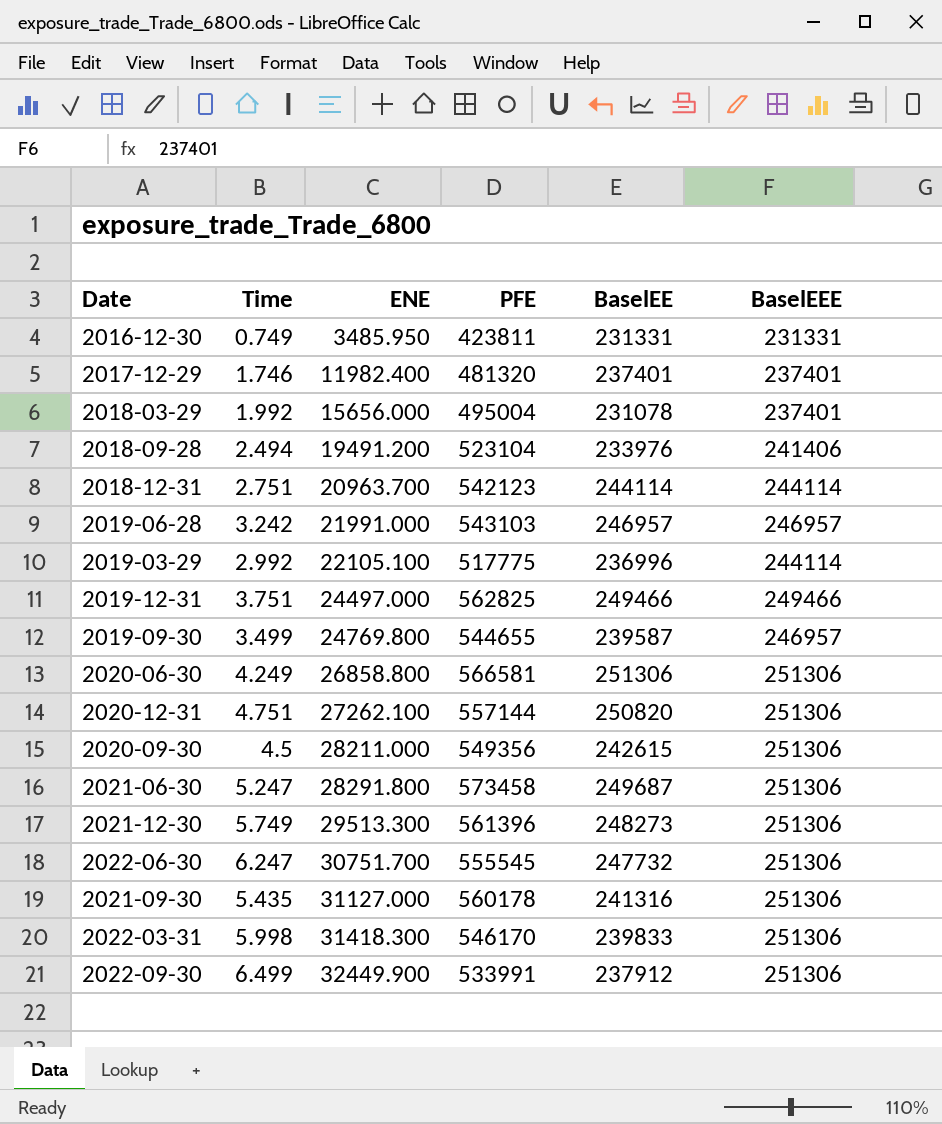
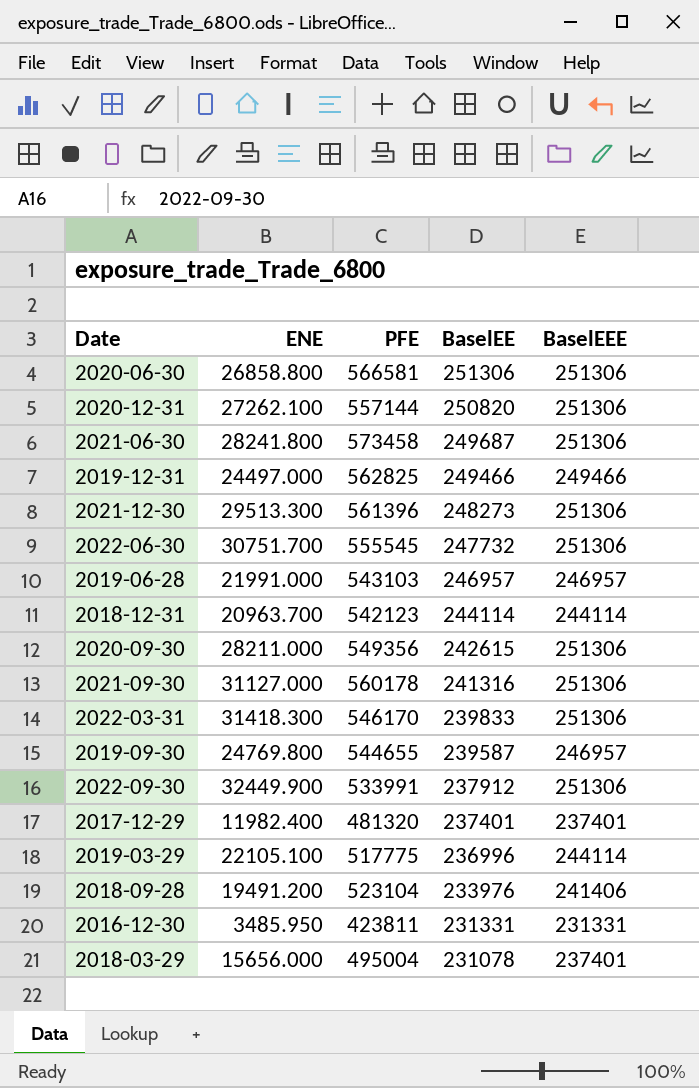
row order: ENE ascending -> BaselEE descending
column Time | position: 2 -> none
2021-06-30 | ENE: 28291.800 -> 28241.800

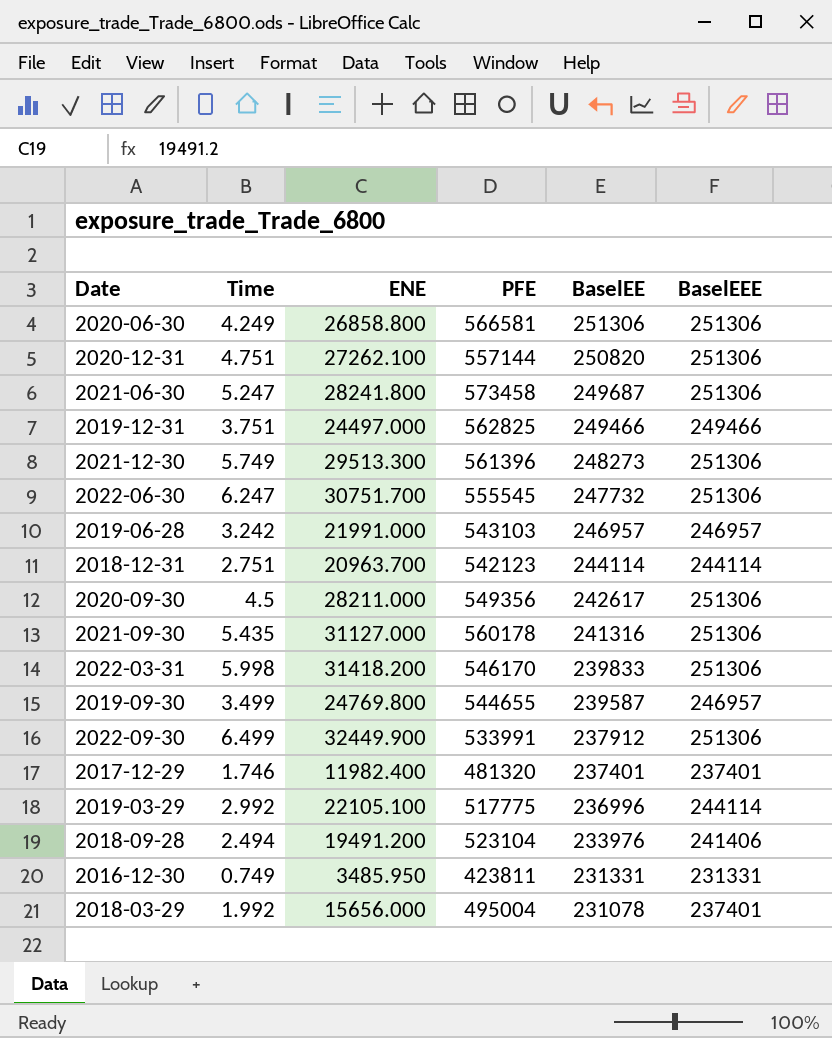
column Time | position: none -> 2
2020-09-30 | BaselEE: 242615 -> 242617
2022-03-31 | ENE: 31418.300 -> 31418.200

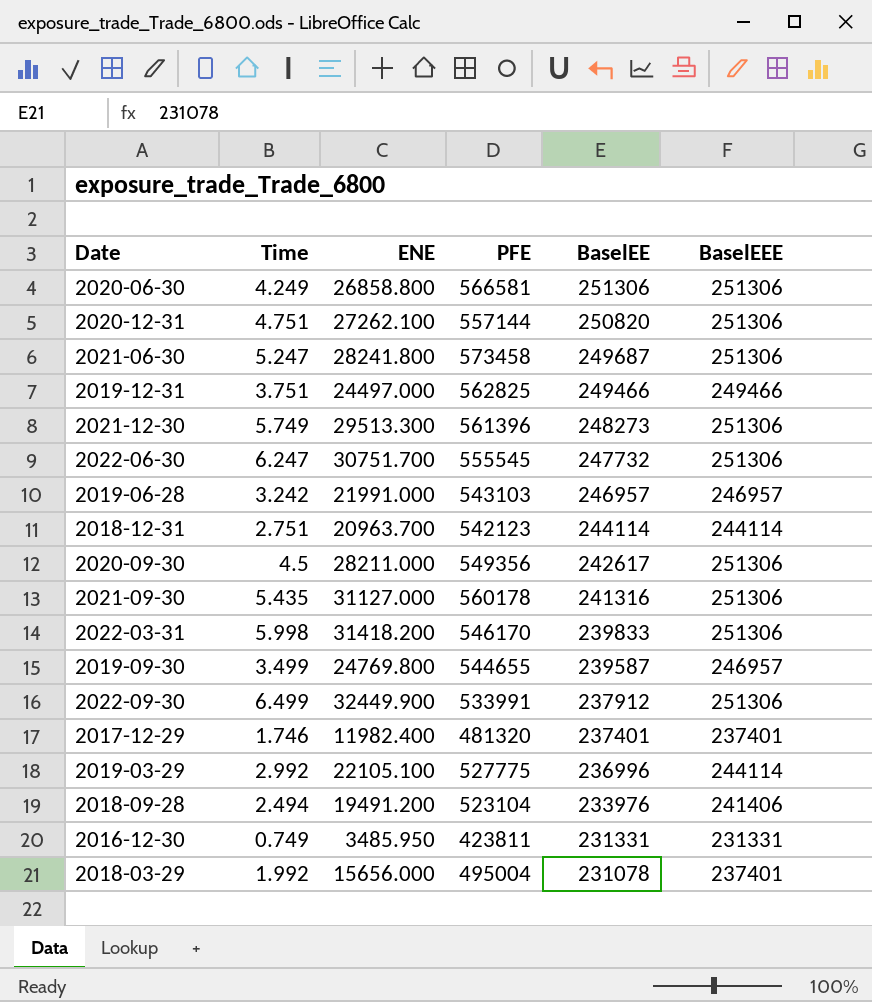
2019-03-29 | PFE: 517775 -> 527775

